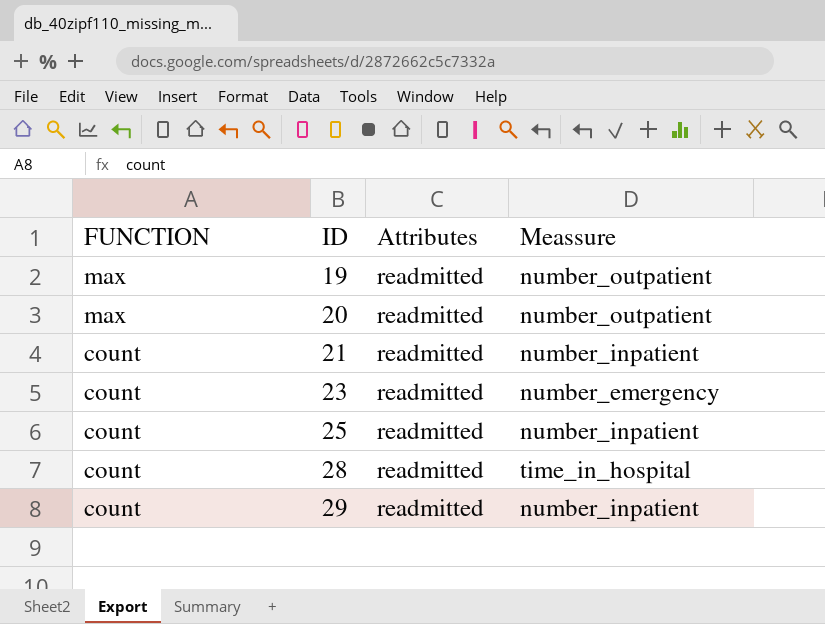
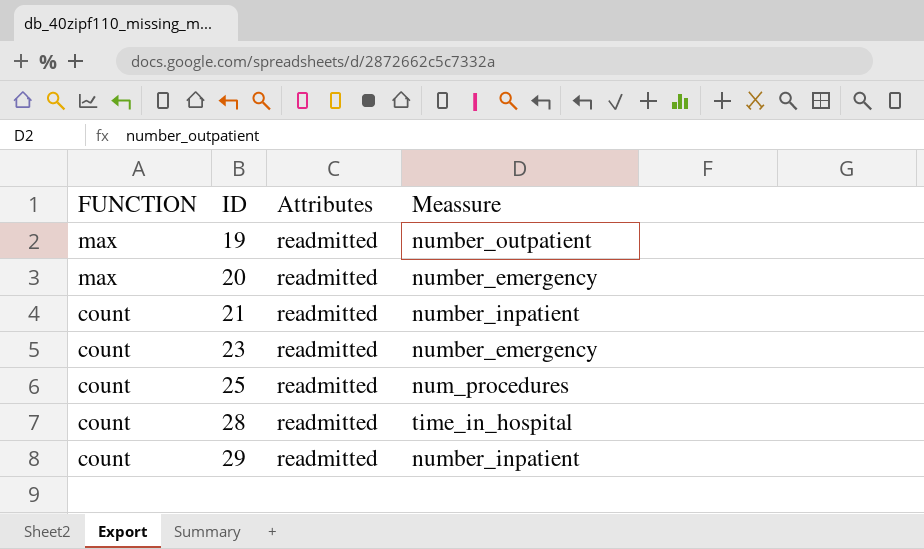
20 | Meassure: number_outpatient -> number_emergency
25 | Meassure: number_inpatient -> num_procedures

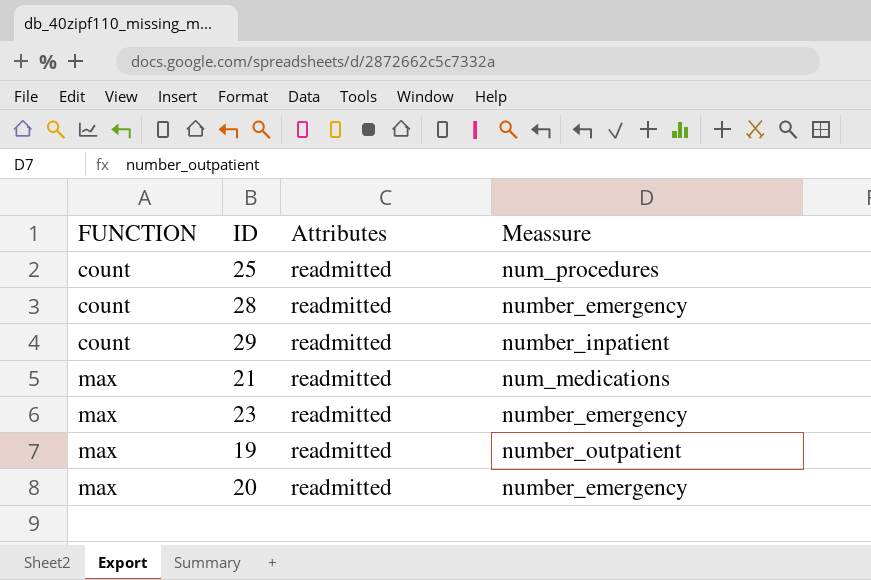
row order: FUNCTION descending -> FUNCTION ascending
28 | Meassure: time_in_hospital -> number_emergency
21 | FUNCTION: count -> max
21 | Meassure: number_inpatient -> num_medications
23 | FUNCTION: count -> max

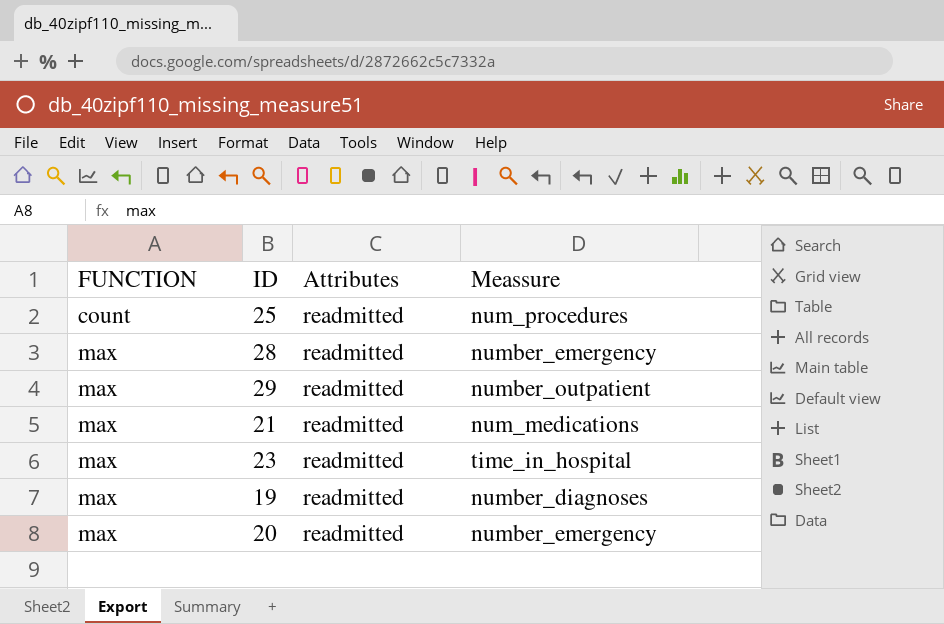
28 | FUNCTION: count -> max
29 | FUNCTION: count -> max
29 | Meassure: number_inpatient -> number_outpatient
23 | Meassure: number_emergency -> time_in_hospital
19 | Meassure: number_outpatient -> number_diagnoses

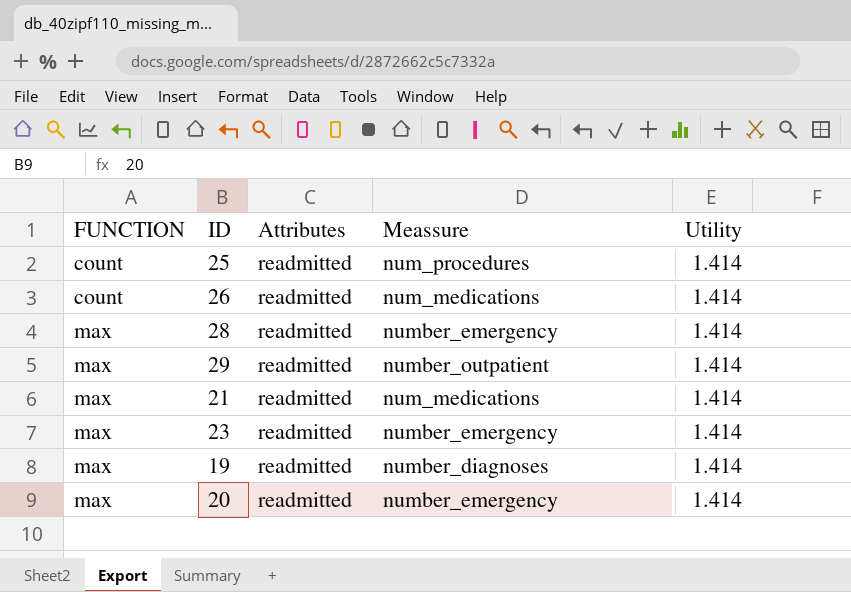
column Utility | position: none -> 5
row 26: none -> count | readmitted | num_medications | 1.414
23 | Meassure: time_in_hospital -> number_emergency

